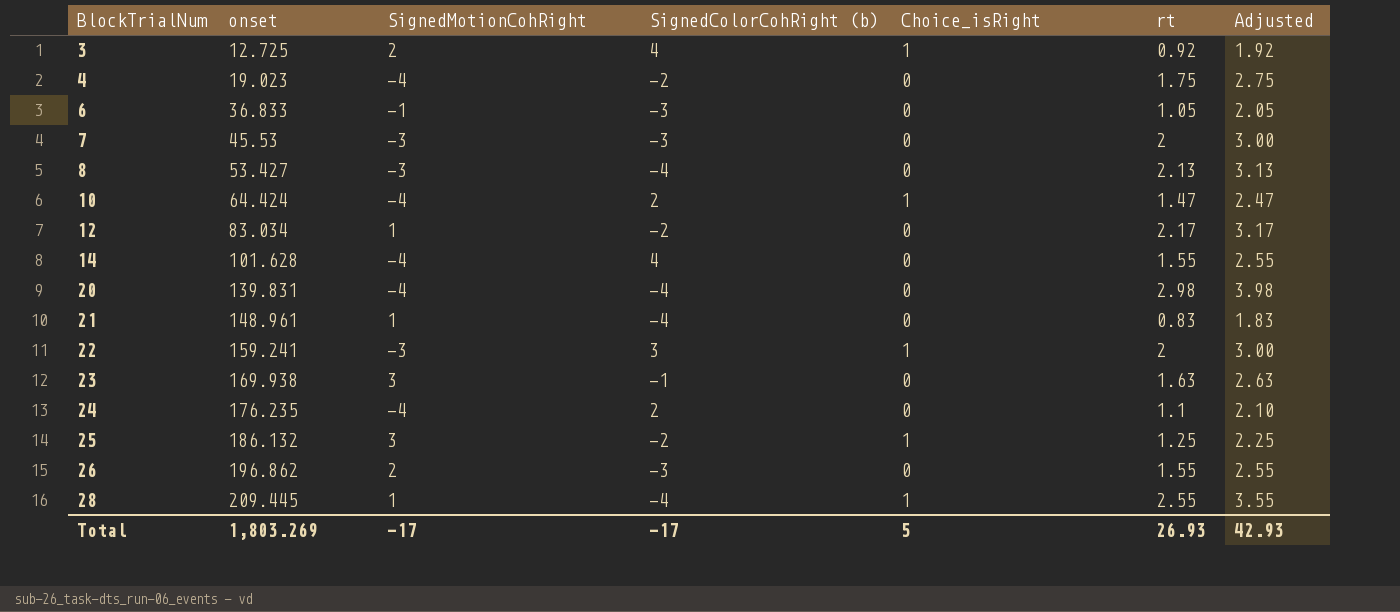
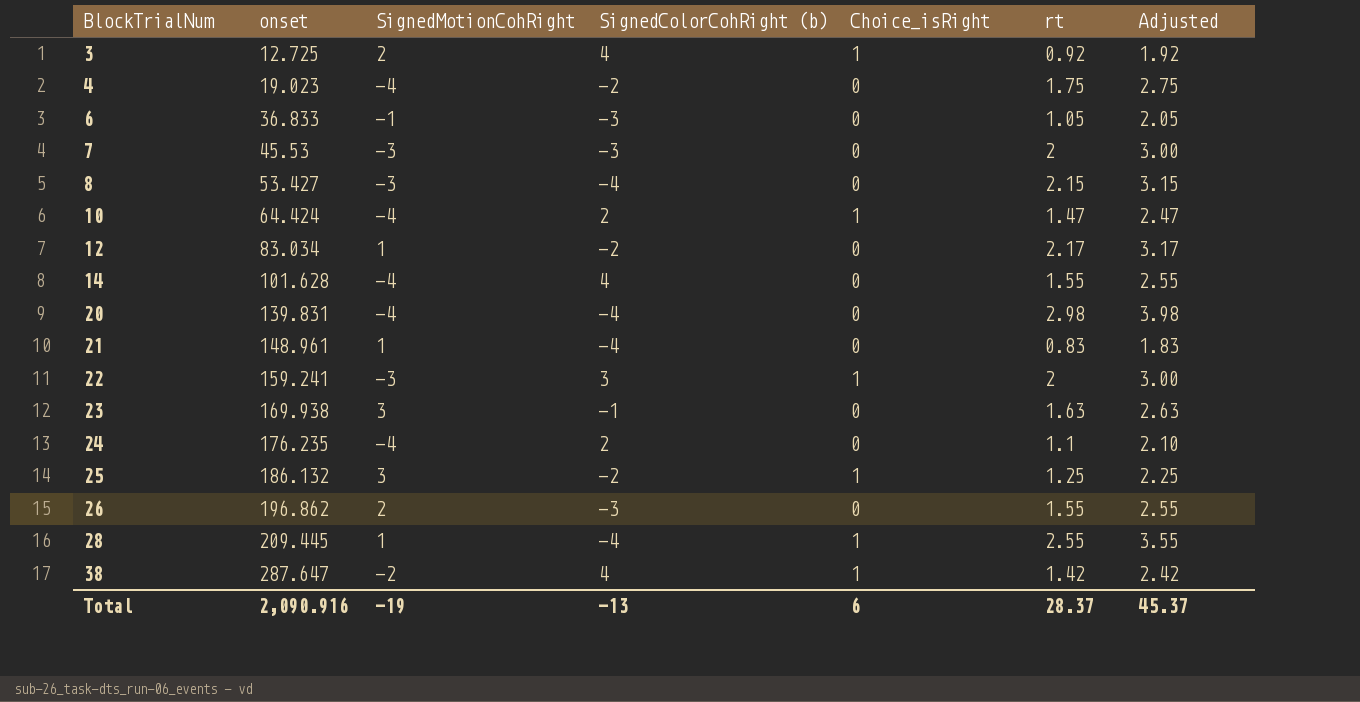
8 | rt: 2.13 -> 2.15
8 | Adjusted: 3.13 -> 3.15
row 38: none -> 287.647 | -2 | 4 | 1 | 1.42 | 2.42
Total | onset: 1,803.269 -> 2,090.916
Total | SignedMotionCohRight: -17 -> -19
Total | SignedColorCohRight (b): -17 -> -13
Total | Choice_isRight: 5 -> 6
Total | rt: 26.93 -> 28.37
Total | Adjusted: 42.93 -> 45.37

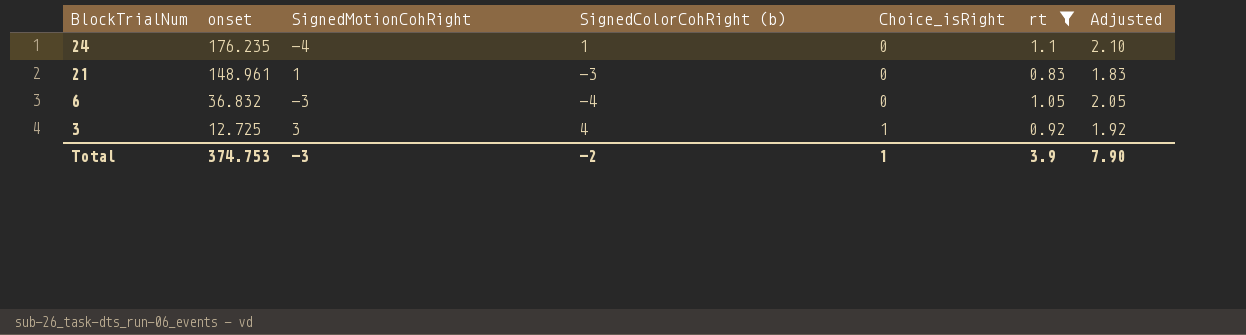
filter: none -> rt <= 1.1
row order: BlockTrialNum ascending -> BlockTrialNum descending
24 | SignedColorCohRight (b): 2 -> 1
21 | SignedColorCohRight (b): -4 -> -3
6 | onset: 36.833 -> 36.832
6 | SignedMotionCohRight: -1 -> -3
6 | SignedColorCohRight (b): -3 -> -4
3 | SignedMotionCohRight: 2 -> 3
Total | onset: 2,090.916 -> 374.753
Total | SignedMotionCohRight: -19 -> -3
Total | SignedColorCohRight (b): -13 -> -2
Total | Choice_isRight: 6 -> 1
Total | rt: 28.37 -> 3.9
Total | Adjusted: 45.37 -> 7.90

